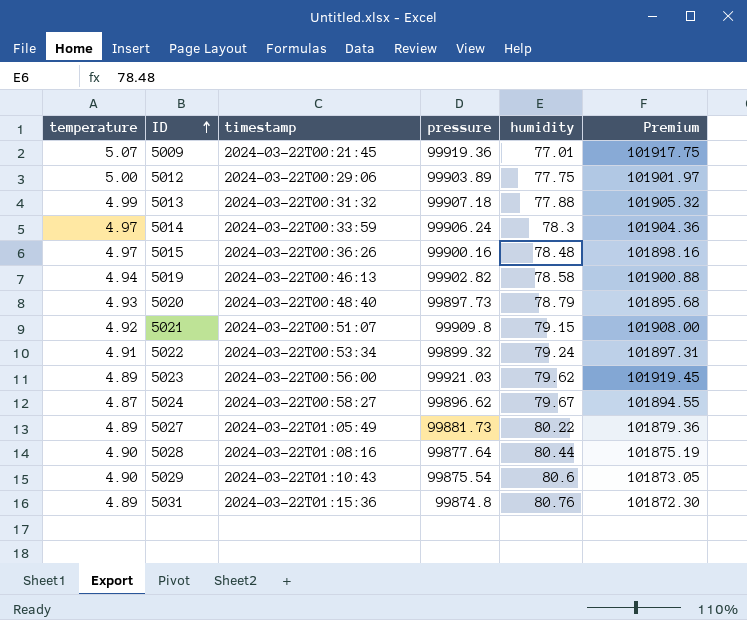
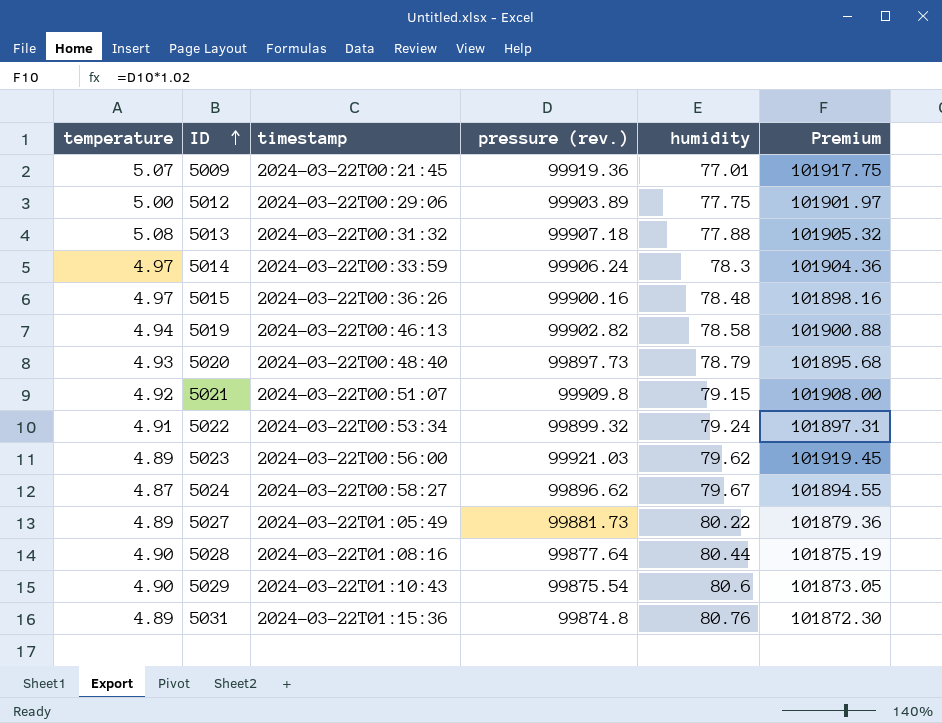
column name: pressure -> pressure (rev.)
5013 | temperature: 4.99 -> 5.08

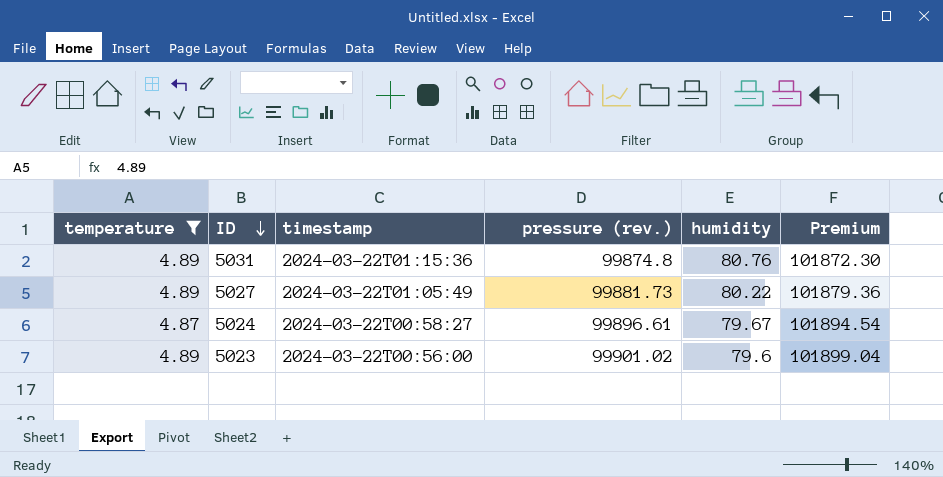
filter: none -> temperature <= 4.89
row order: ID ascending -> ID descending
5024 | pressure (rev.): 99896.62 -> 99896.61
5024 | Premium: 101894.55 -> 101894.54
5023 | pressure (rev.): 99921.03 -> 99901.02
5023 | humidity: 79.62 -> 79.6
5023 | Premium: 101919.45 -> 101899.04

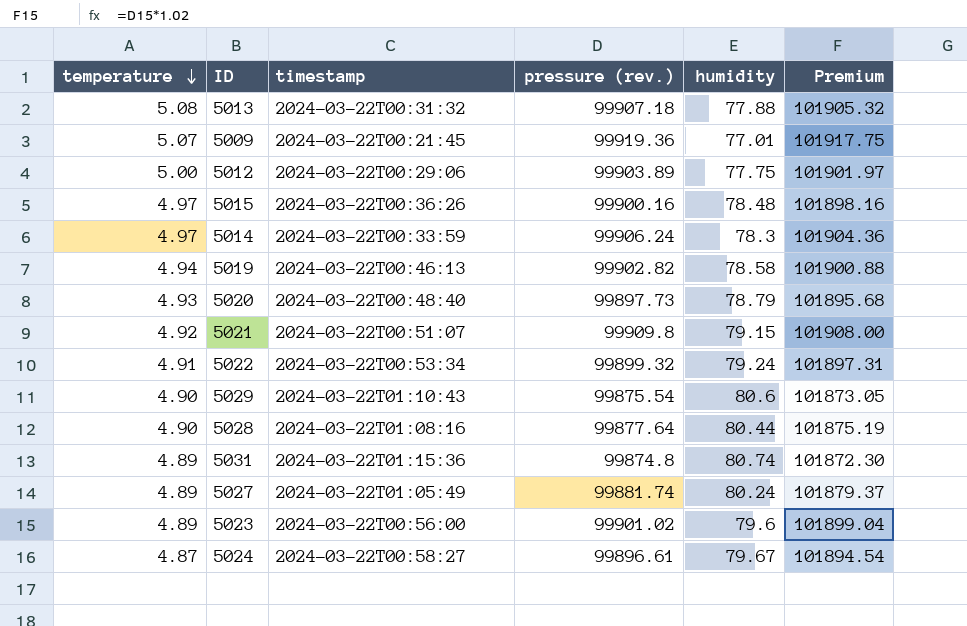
filter: temperature <= 4.89 -> none
row order: ID descending -> temperature descending
5031 | humidity: 80.76 -> 80.74
5027 | pressure (rev.): 99881.73 -> 99881.74
5027 | humidity: 80.22 -> 80.24
5027 | Premium: 101879.36 -> 101879.37

